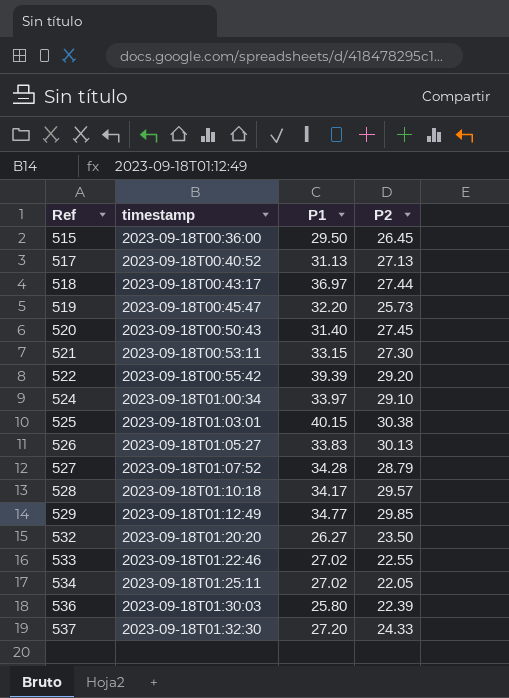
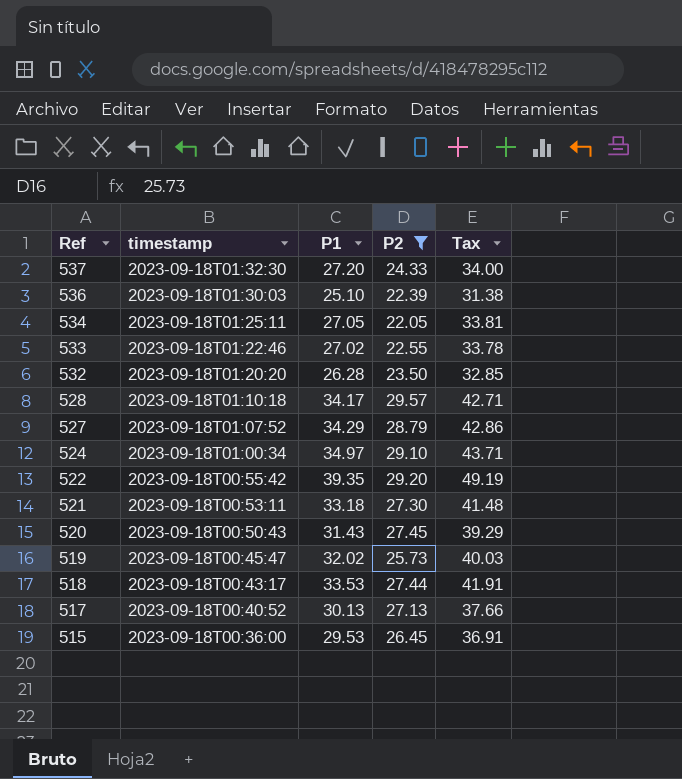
filter: none -> P2 <= 29.57
row order: Ref ascending -> Ref descending
column Tax | formula: none -> [P1] * 1.25
536 | P1: 25.80 -> 25.10
534 | P1: 27.02 -> 27.05
532 | P1: 26.27 -> 26.28
527 | P1: 34.28 -> 34.29
524 | P1: 33.97 -> 34.97
522 | P1: 39.39 -> 39.35
521 | P1: 33.15 -> 33.18
520 | P1: 31.40 -> 31.43
519 | P1: 32.20 -> 32.02
518 | P1: 36.97 -> 33.53
517 | P1: 31.13 -> 30.13
515 | P1: 29.50 -> 29.53

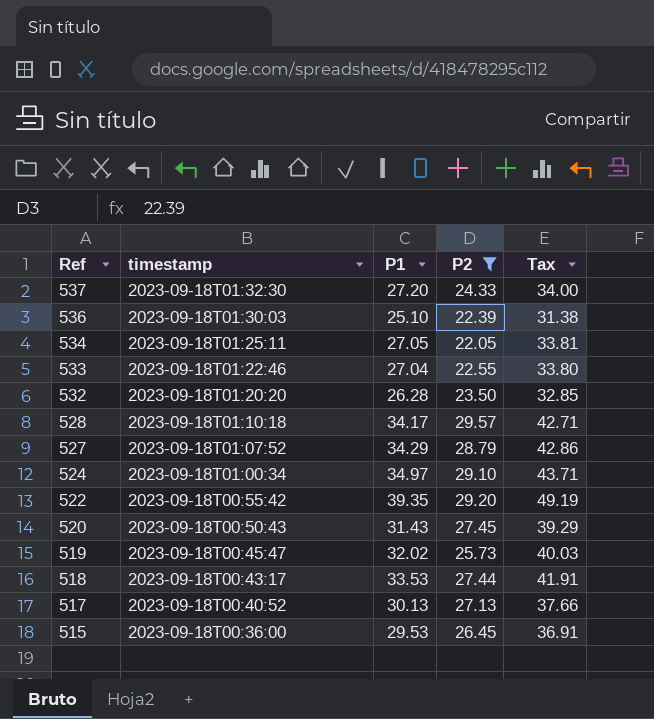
row 521: 2023-09-18T00:53:11 | 33.18 | 27.30 | 41.48 -> none
533 | P1: 27.02 -> 27.04
533 | Tax: 33.78 -> 33.80

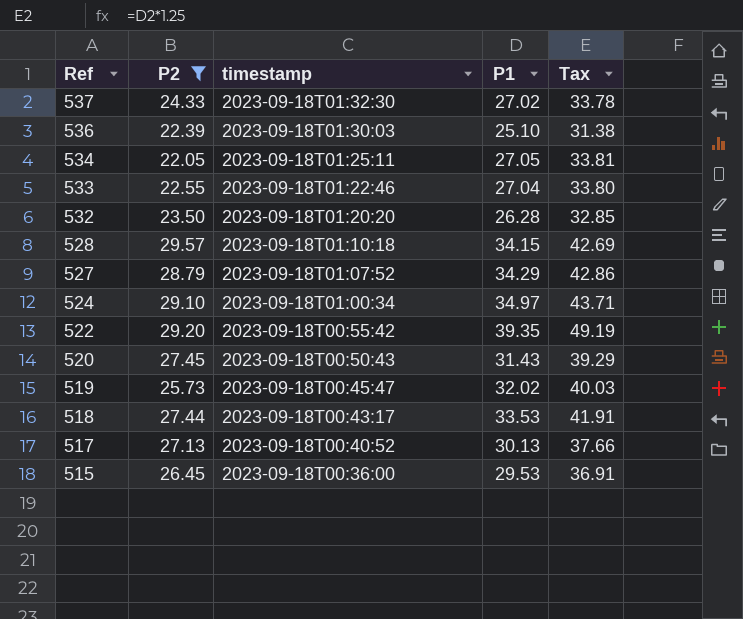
column P2 | position: 4 -> 2
537 | P1: 27.20 -> 27.02
537 | Tax: 34.00 -> 33.78
528 | P1: 34.17 -> 34.15
528 | Tax: 42.71 -> 42.69

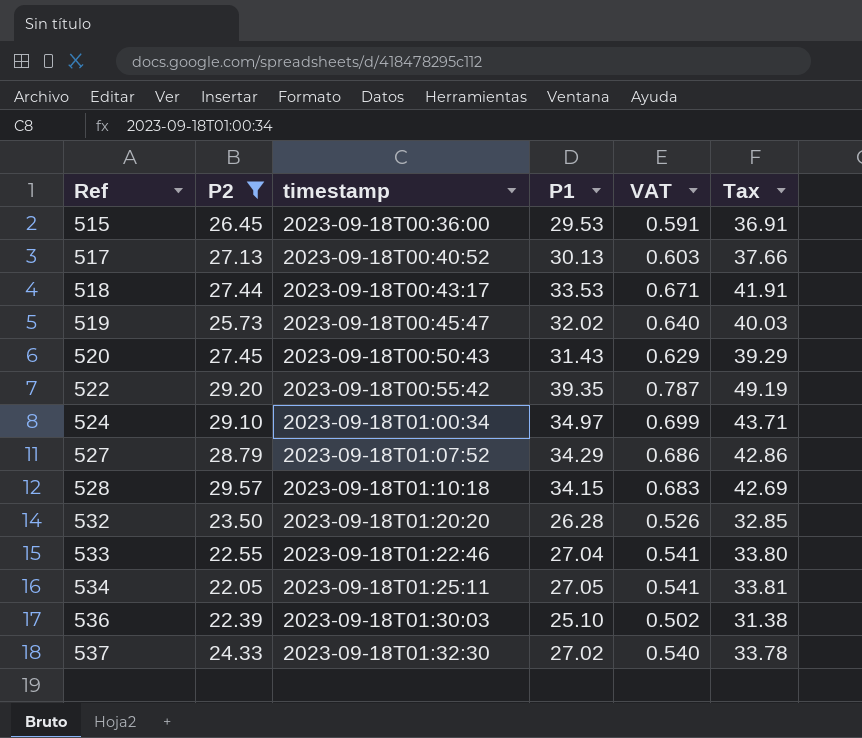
row order: Ref descending -> Ref ascending
column VAT | formula: none -> [P1] * 0.02

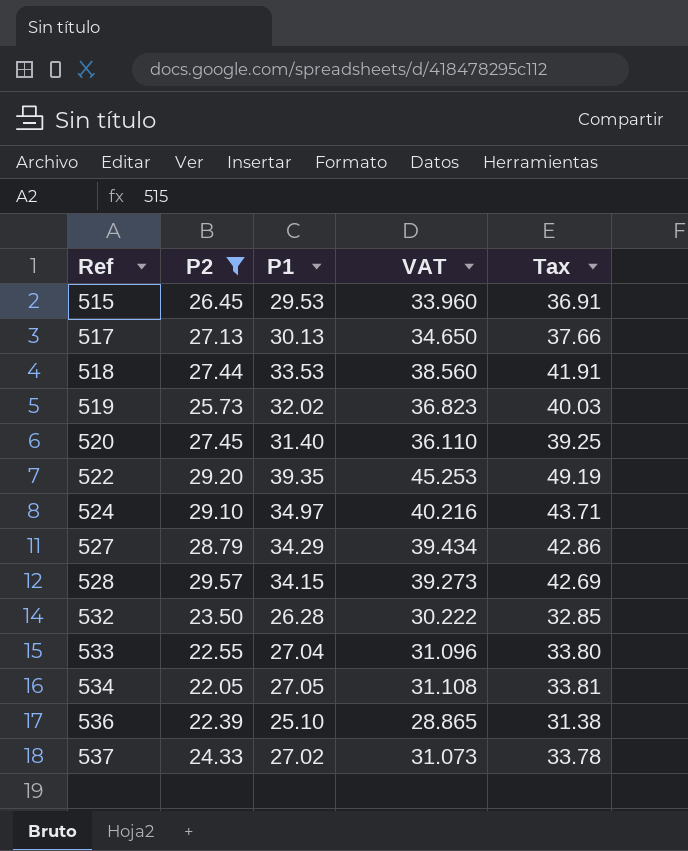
column timestamp | position: 3 -> none
column VAT | formula: [P1] * 0.02 -> [P1] * 1.15
520 | P1: 31.43 -> 31.40
520 | Tax: 39.29 -> 39.25

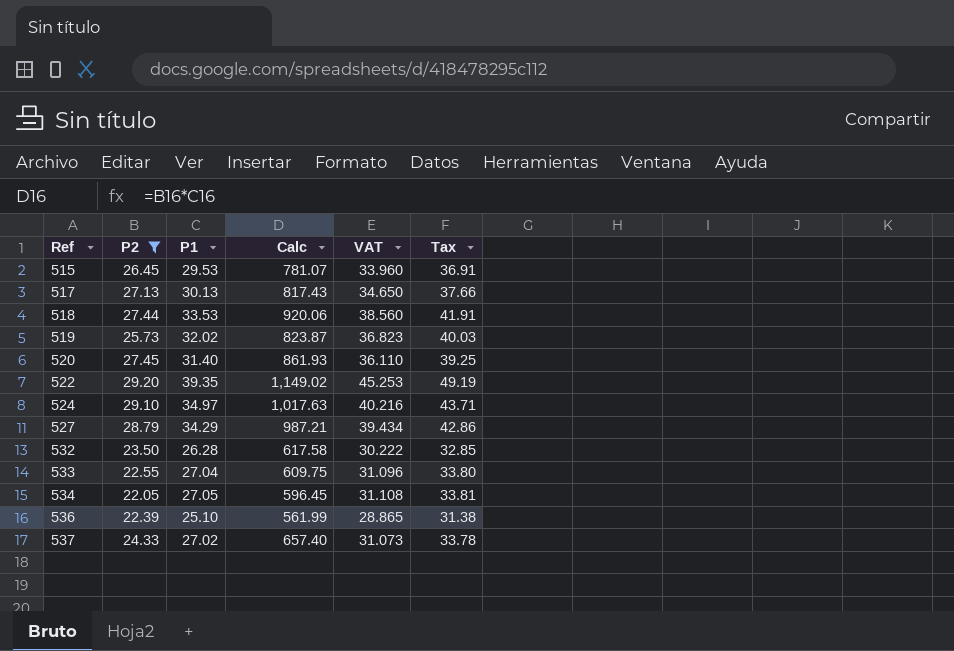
column Calc | formula: none -> [P2] * [P1]
row 528: 29.57 | 34.15 | 39.273 | 42.69 -> none

